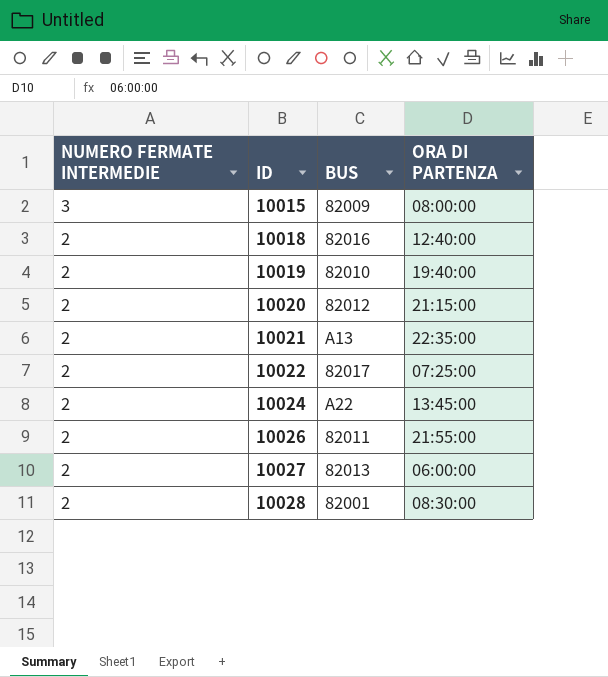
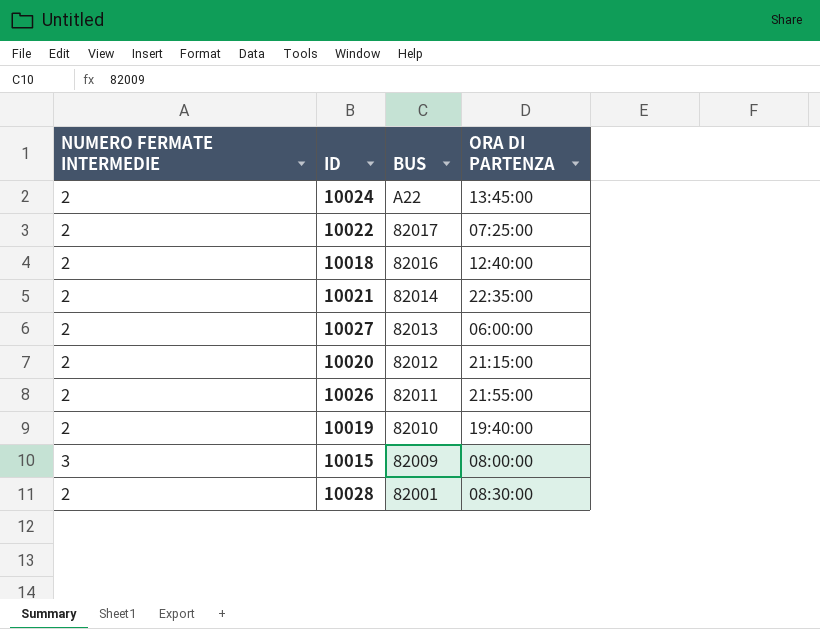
row order: NUMERO FERMATE INTERMEDIE descending -> BUS descending
10021 | BUS: A13 -> 82014

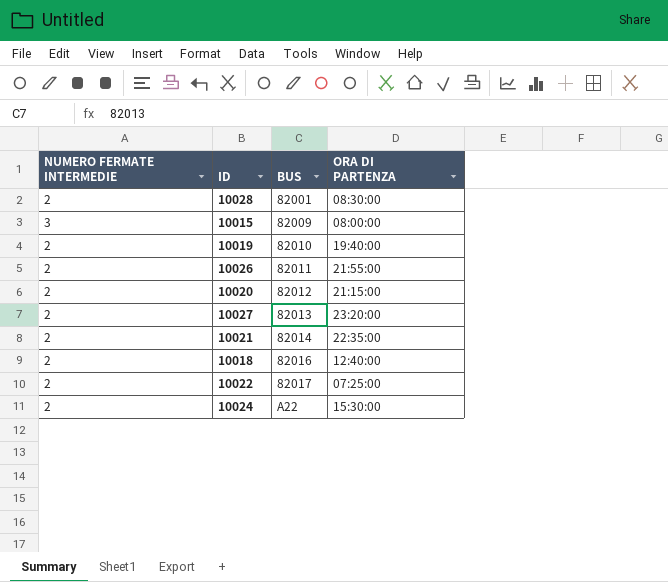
row order: BUS descending -> BUS ascending
10027 | ORA DI PARTENZA: 06:00:00 -> 23:20:00
10024 | ORA DI PARTENZA: 13:45:00 -> 15:30:00

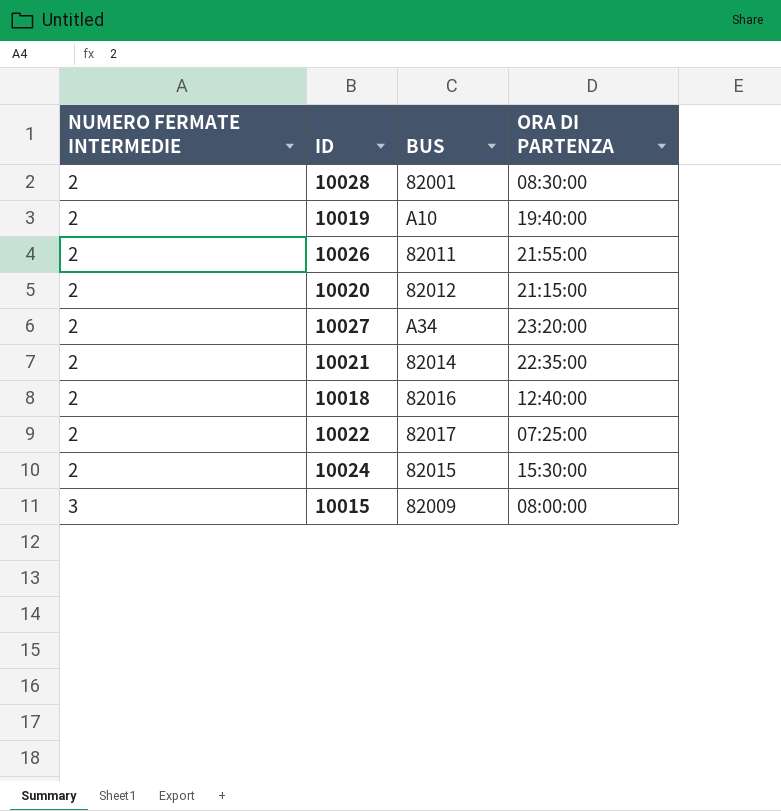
row order: BUS ascending -> NUMERO FERMATE INTERMEDIE ascending
10019 | BUS: 82010 -> A10
10027 | BUS: 82013 -> A34
10024 | BUS: A22 -> 82015

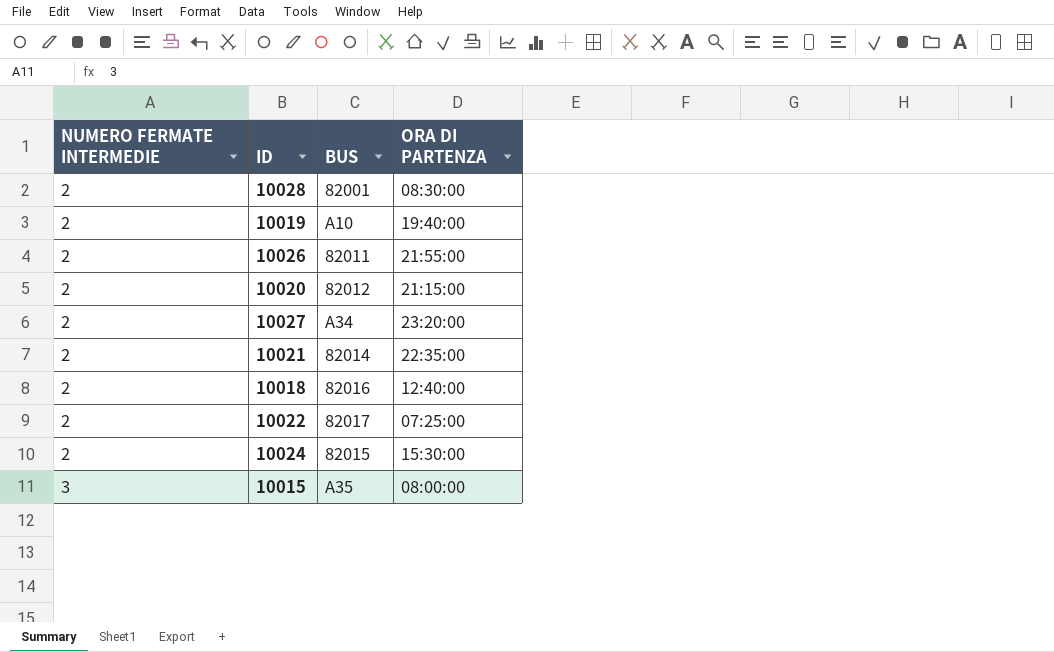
10015 | BUS: 82009 -> A35

